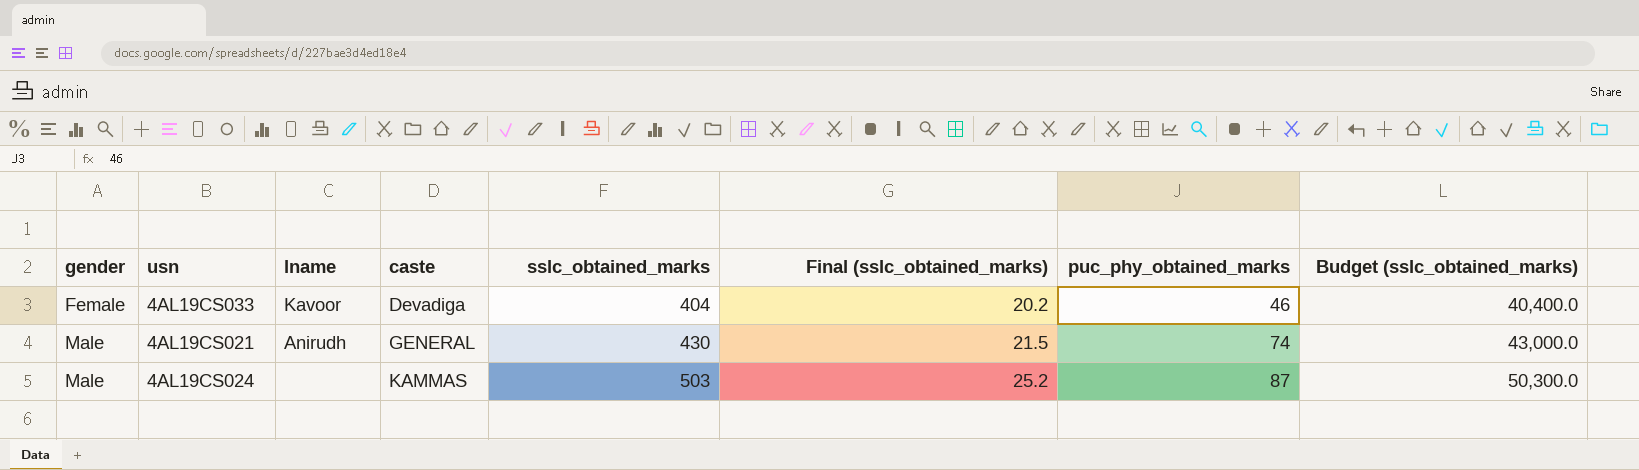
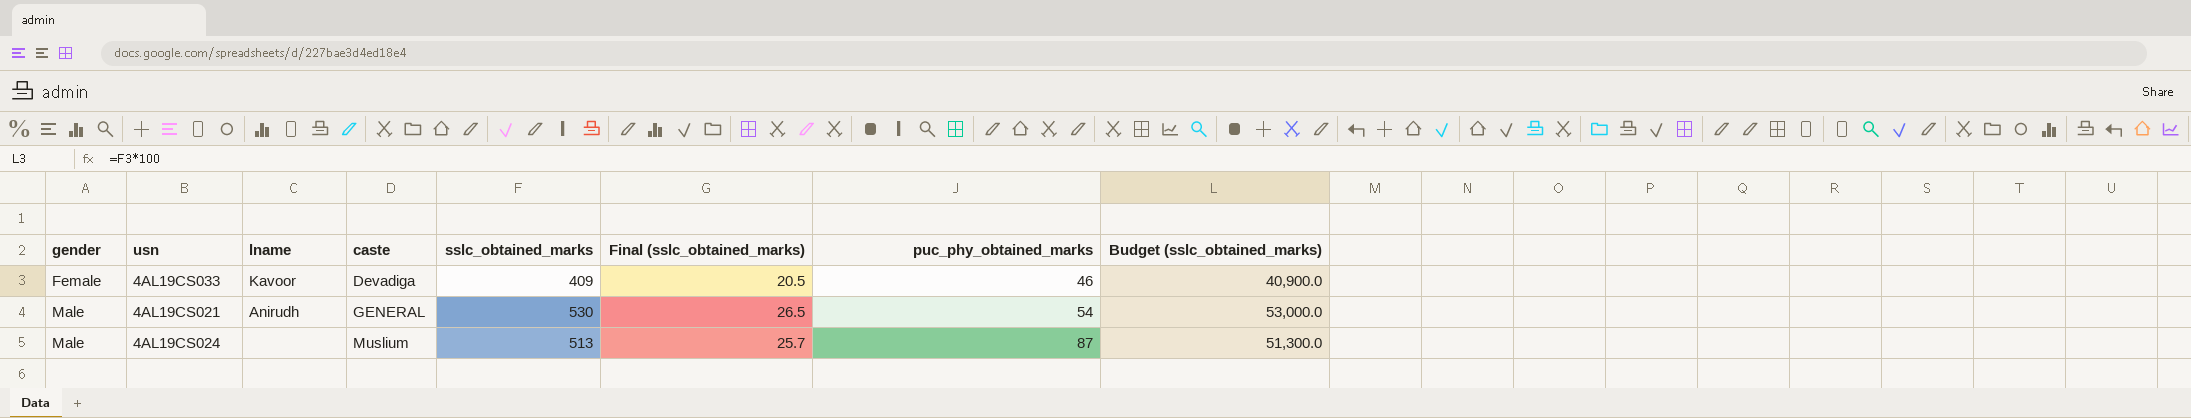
4AL19CS033 | sslc_obtained_marks: 404 -> 409
4AL19CS033 | Final (sslc_obtained_marks): 20.2 -> 20.5
4AL19CS033 | Budget (sslc_obtained_marks): 40,400.0 -> 40,900.0
4AL19CS021 | sslc_obtained_marks: 430 -> 530
4AL19CS021 | Final (sslc_obtained_marks): 21.5 -> 26.5
4AL19CS021 | puc_phy_obtained_marks: 74 -> 54
4AL19CS021 | Budget (sslc_obtained_marks): 43,000.0 -> 53,000.0
4AL19CS024 | caste: KAMMAS -> Muslium
4AL19CS024 | sslc_obtained_marks: 503 -> 513
4AL19CS024 | Final (sslc_obtained_marks): 25.2 -> 25.7
4AL19CS024 | Budget (sslc_obtained_marks): 50,300.0 -> 51,300.0

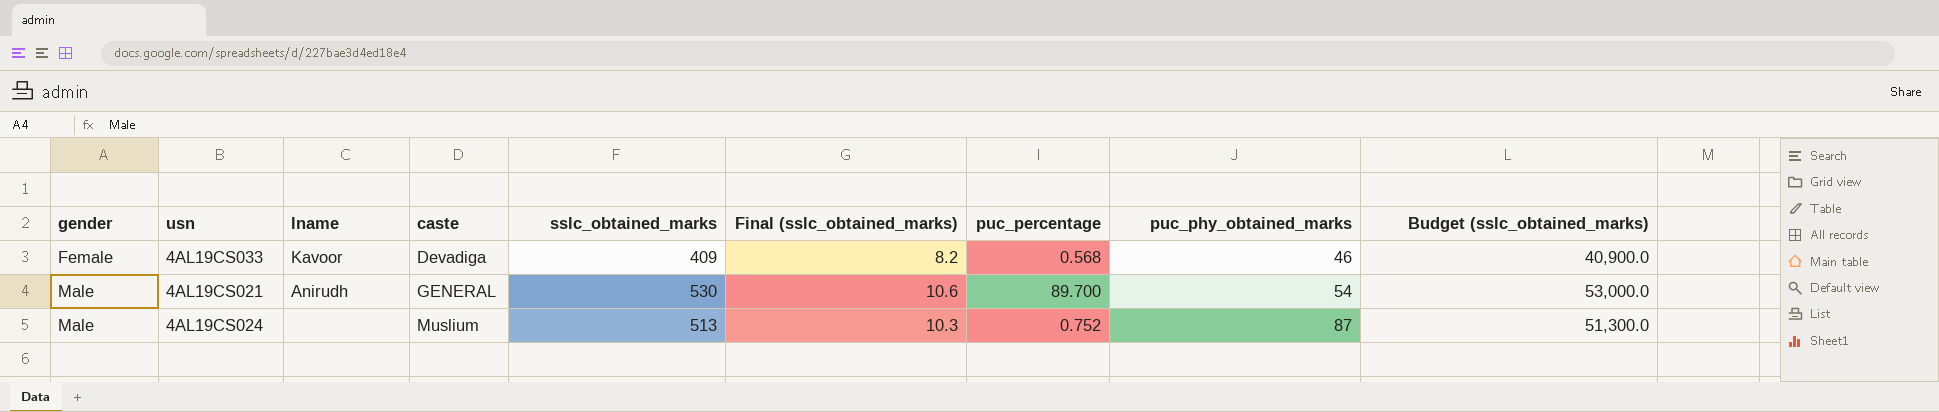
column Final (sslc_obtained_marks) | formula: [sslc_obtained_marks] * 0.05 -> [sslc_obtained_marks] * 0.02
column puc_percentage | position: none -> 7

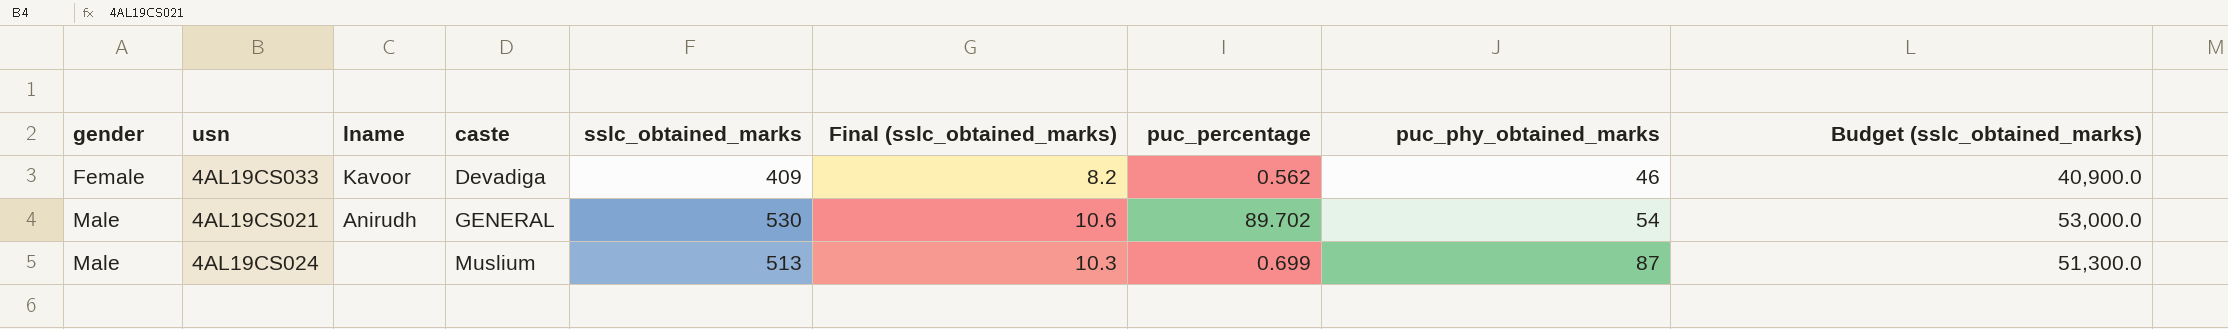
4AL19CS033 | puc_percentage: 0.568 -> 0.562
4AL19CS021 | puc_percentage: 89.700 -> 89.702
4AL19CS024 | puc_percentage: 0.752 -> 0.699

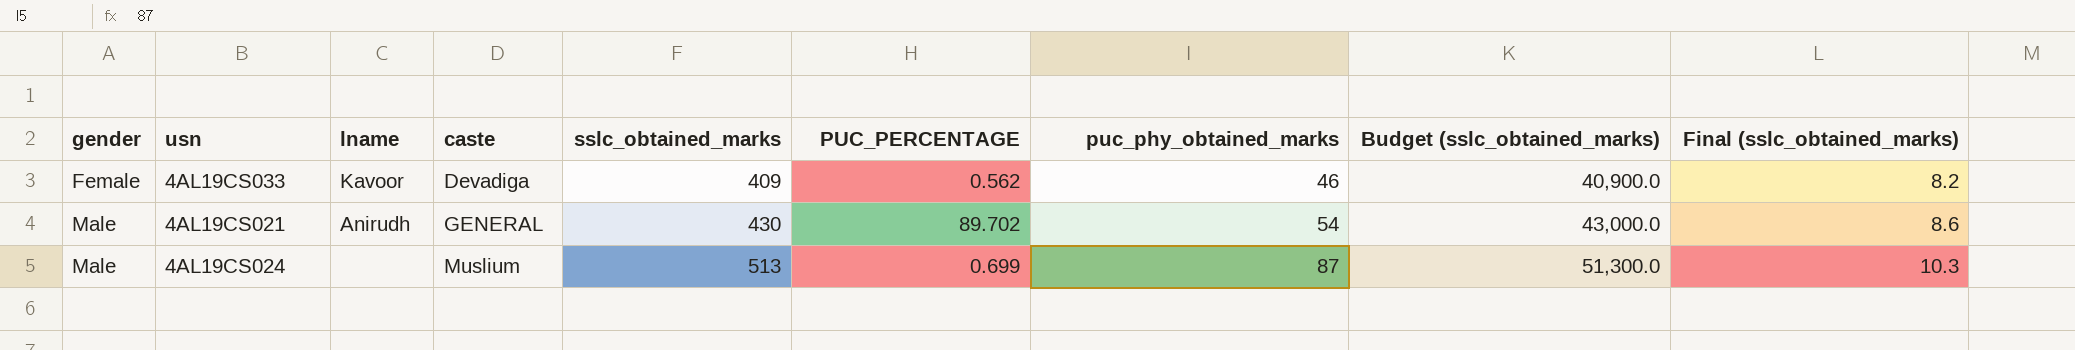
column name: puc_percentage -> PUC_PERCENTAGE
column Final (sslc_obtained_marks) | position: 6 -> 9
4AL19CS021 | sslc_obtained_marks: 530 -> 430
4AL19CS021 | Budget (sslc_obtained_marks): 53,000.0 -> 43,000.0
4AL19CS021 | Final (sslc_obtained_marks): 10.6 -> 8.6

